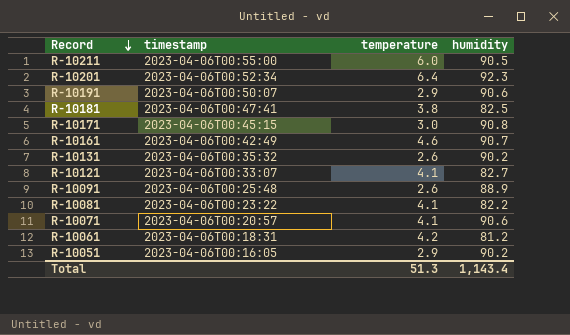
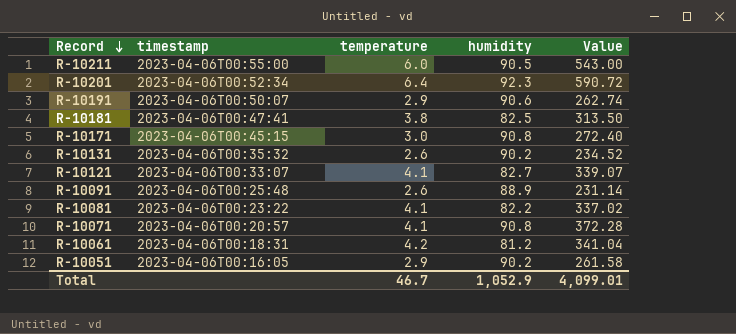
column Value | formula: none -> [temperature] * [humidity]
row R-10161: 2023-04-06T00:42:49 | 4.6 | 90.7 -> none
R-10071 | humidity: 90.6 -> 90.8
Total | temperature: 51.3 -> 46.7
Total | humidity: 1,143.4 -> 1,052.9

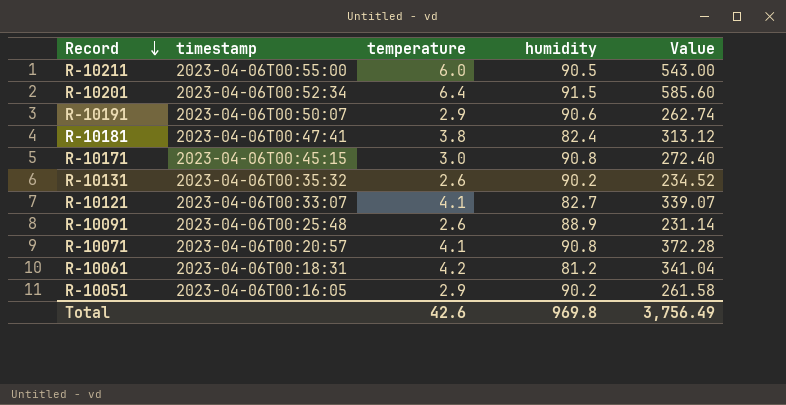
row R-10081: 2023-04-06T00:23:22 | 4.1 | 82.2 | 337.02 -> none
R-10201 | humidity: 92.3 -> 91.5
R-10201 | Value: 590.72 -> 585.60
R-10181 | humidity: 82.5 -> 82.4
R-10181 | Value: 313.50 -> 313.12
Total | temperature: 46.7 -> 42.6
Total | humidity: 1,052.9 -> 969.8
Total | Value: 4,099.01 -> 3,756.49

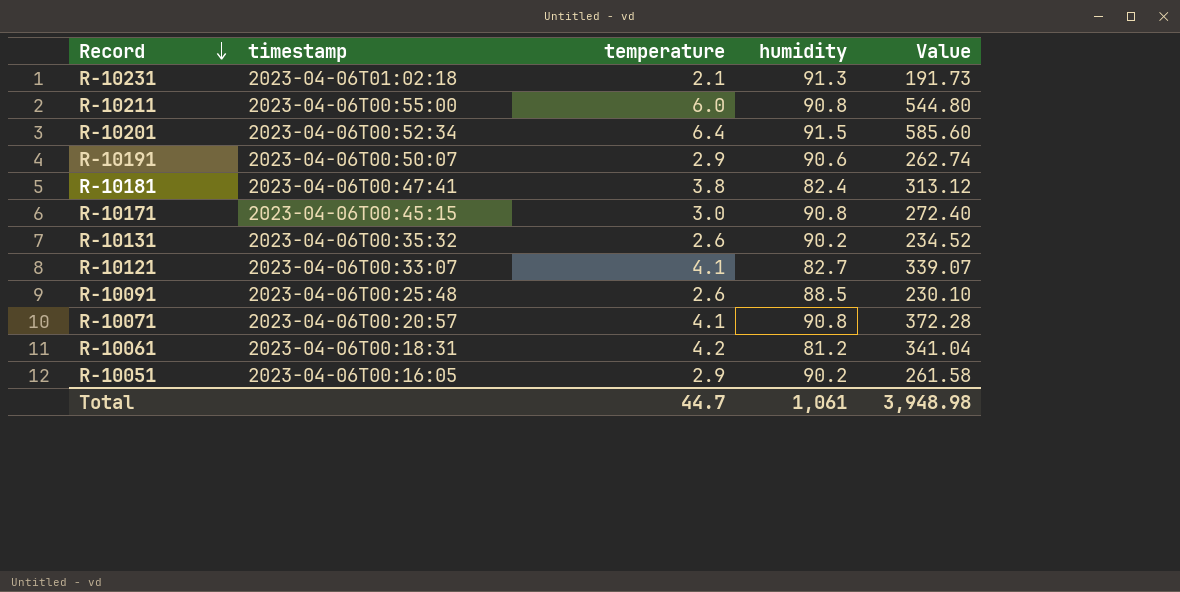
row R-10231: none -> 2023-04-06T01:02:18 | 2.1 | 91.3 | 191.73
R-10211 | humidity: 90.5 -> 90.8
R-10211 | Value: 543.00 -> 544.80
R-10091 | humidity: 88.9 -> 88.5
R-10091 | Value: 231.14 -> 230.10
Total | temperature: 42.6 -> 44.7
Total | humidity: 969.8 -> 1,061
Total | Value: 3,756.49 -> 3,948.98

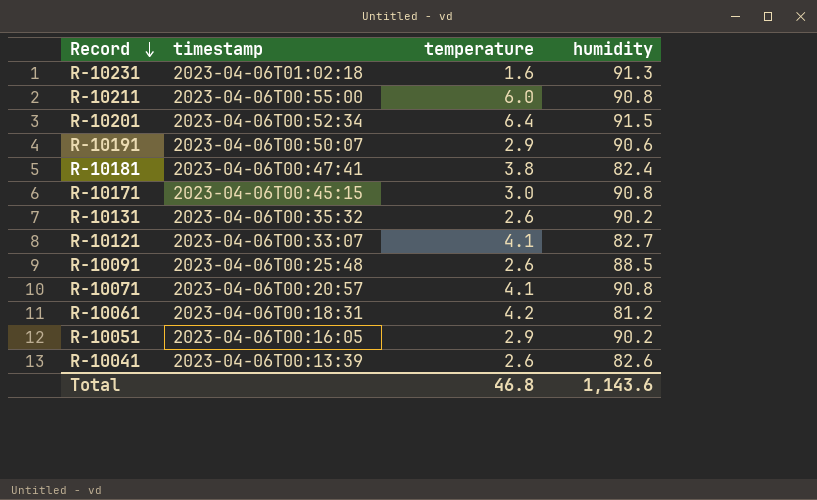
column Value | formula: [temperature] * [humidity] -> none
R-10231 | temperature: 2.1 -> 1.6
row R-10041: none -> 2023-04-06T00:13:39 | 2.6 | 82.6
Total | temperature: 44.7 -> 46.8
Total | humidity: 1,061 -> 1,143.6

